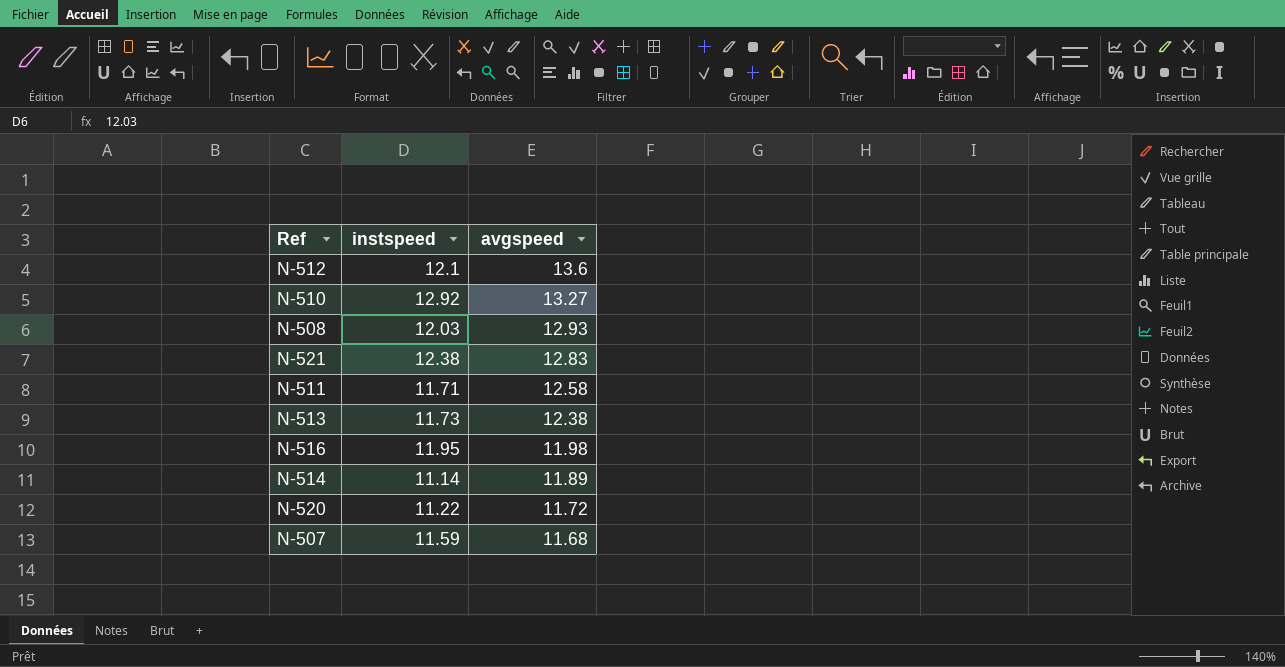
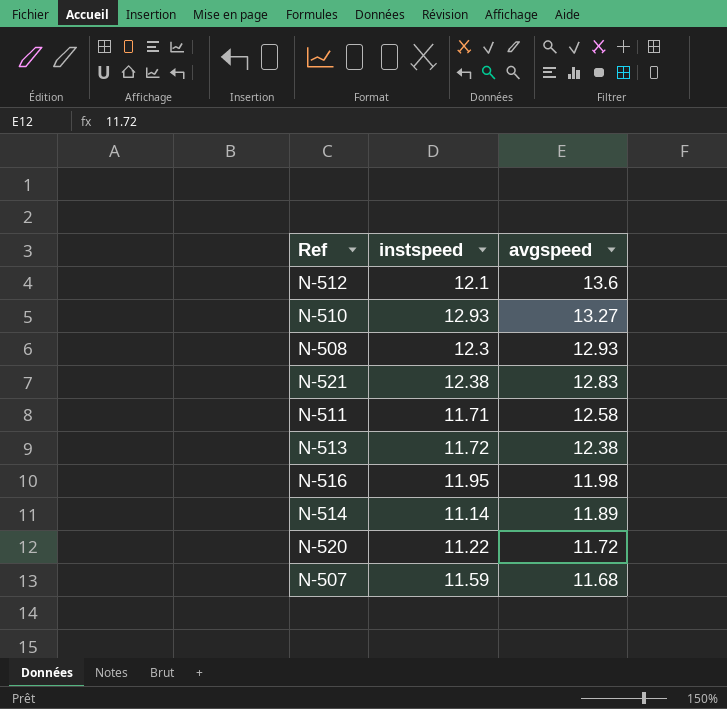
N-510 | instspeed: 12.92 -> 12.93
N-508 | instspeed: 12.03 -> 12.3
N-513 | instspeed: 11.73 -> 11.72

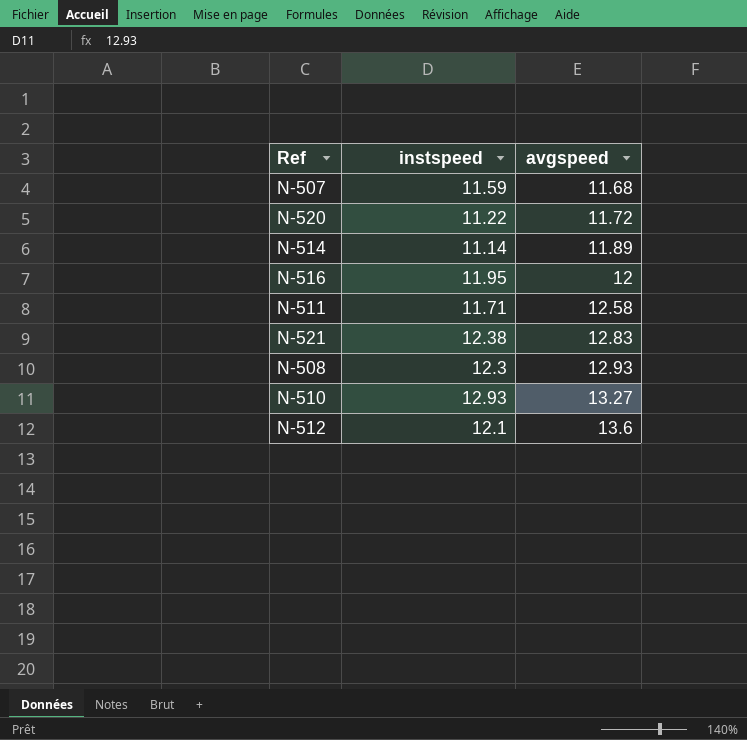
row order: avgspeed descending -> avgspeed ascending
row N-513: 11.72 | 12.38 -> none
N-516 | avgspeed: 11.98 -> 12

